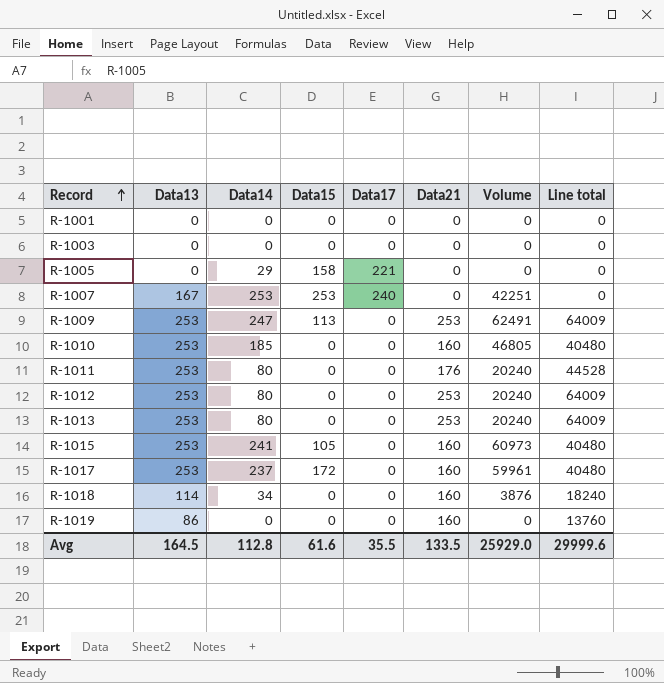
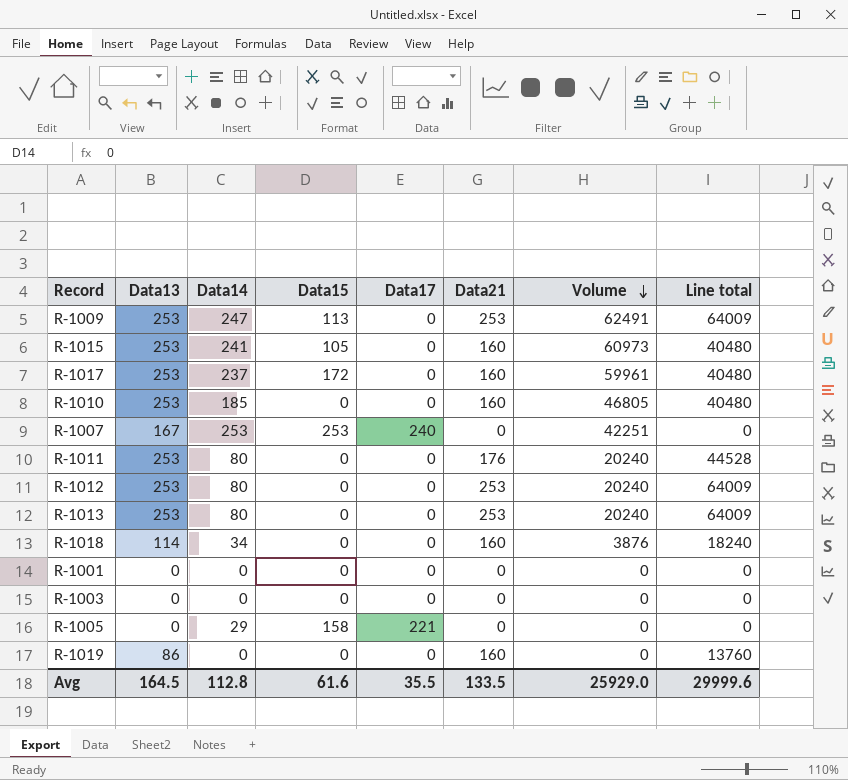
row order: Record ascending -> Volume descending

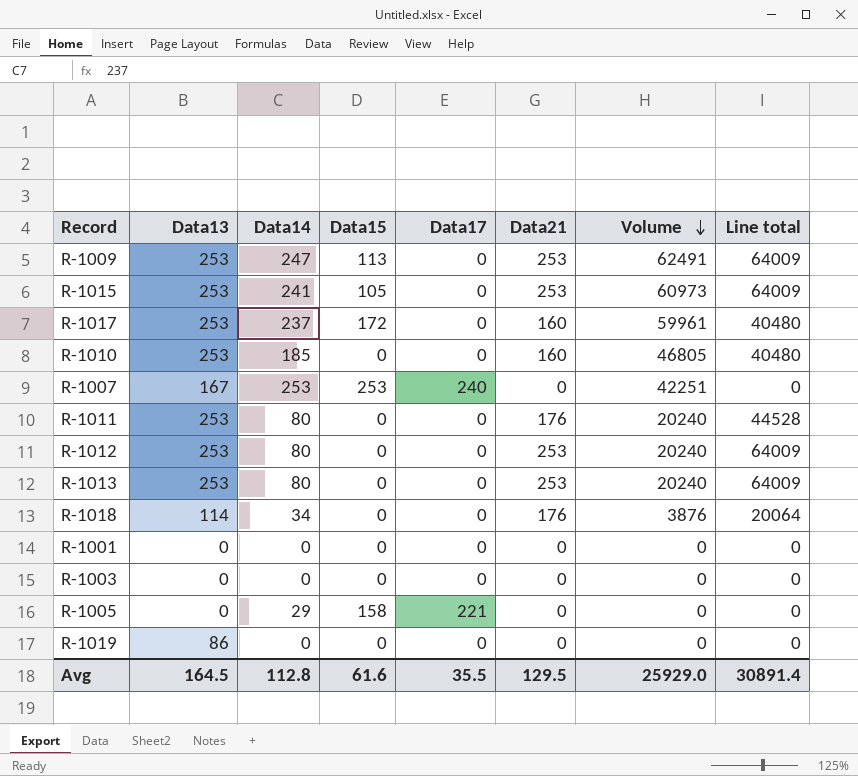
R-1015 | Data21: 160 -> 253
R-1015 | Line total: 40480 -> 64009
R-1018 | Data21: 160 -> 176
R-1018 | Line total: 18240 -> 20064
R-1019 | Data21: 160 -> 0
R-1019 | Line total: 13760 -> 0
Avg | Data21: 133.5 -> 129.5
Avg | Line total: 29999.6 -> 30891.4

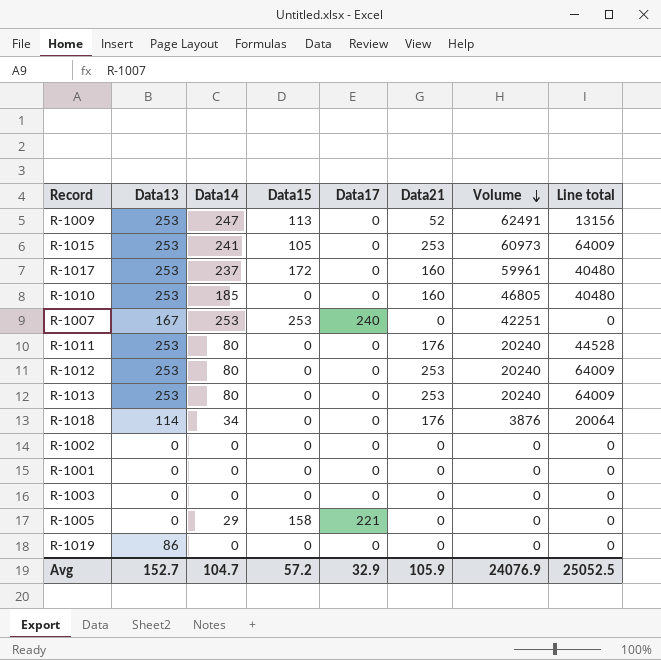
R-1009 | Data21: 253 -> 52
R-1009 | Line total: 64009 -> 13156
row R-1002: none -> 0 | 0 | 0 | 0 | 0 | 0 | 0
Avg | Data13: 164.5 -> 152.7
Avg | Data14: 112.8 -> 104.7
Avg | Data15: 61.6 -> 57.2
Avg | Data17: 35.5 -> 32.9
Avg | Data21: 129.5 -> 105.9
Avg | Volume: 25929.0 -> 24076.9
Avg | Line total: 30891.4 -> 25052.5

